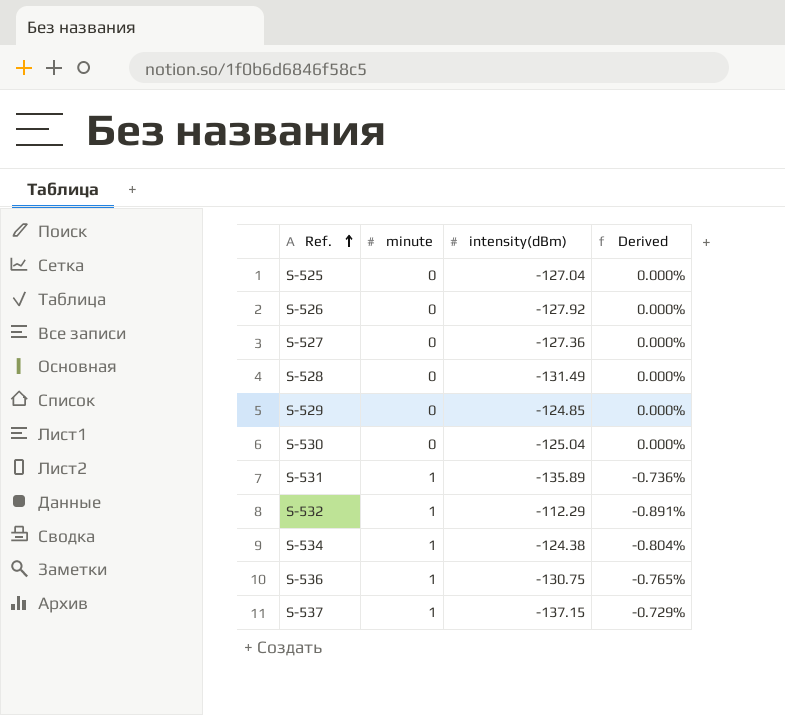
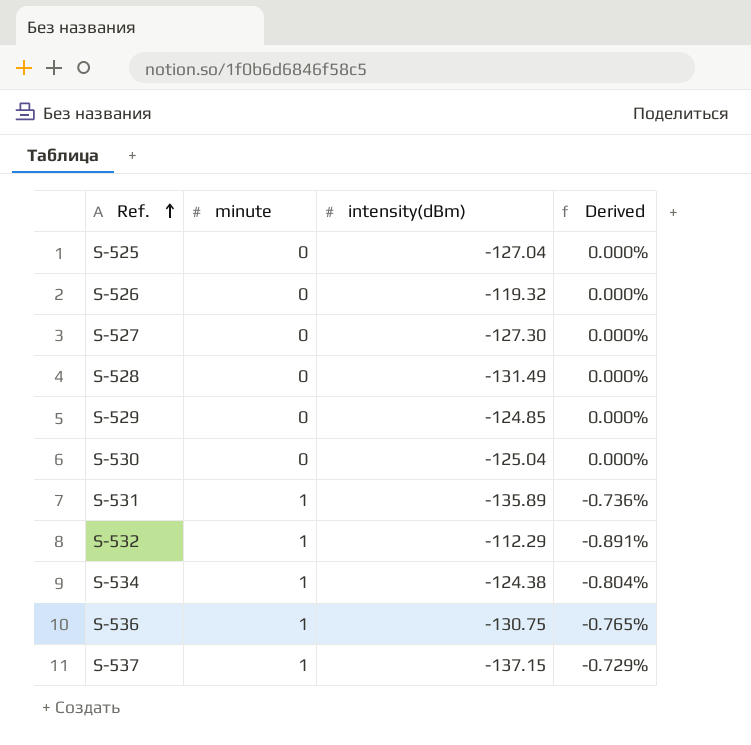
S-526 | intensity(dBm): -127.92 -> -119.32
S-527 | intensity(dBm): -127.36 -> -127.30

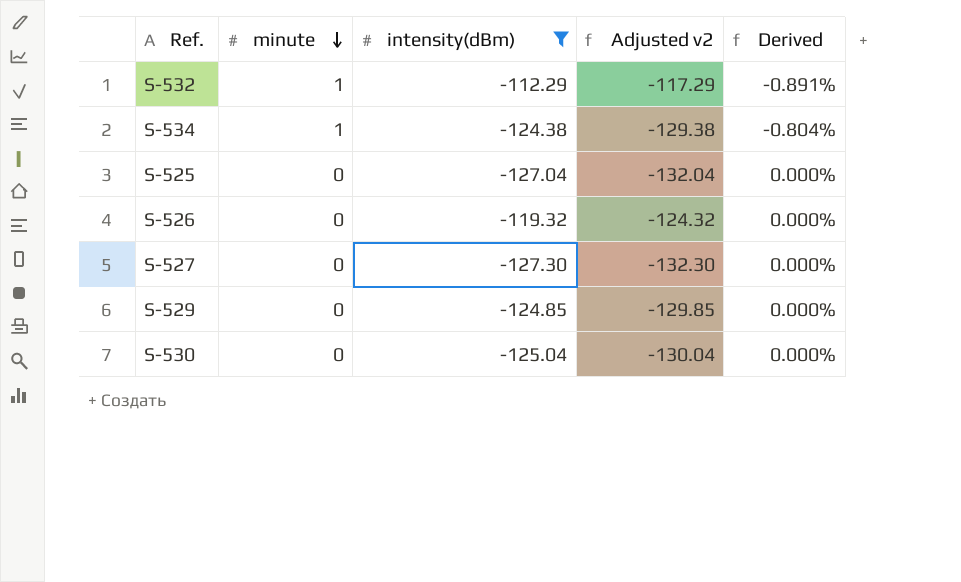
filter: none -> intensity(dBm) >= -127.30
row order: Ref. ascending -> minute descending
column Adjusted v2 | formula: none -> [intensity(dBm)] - 5

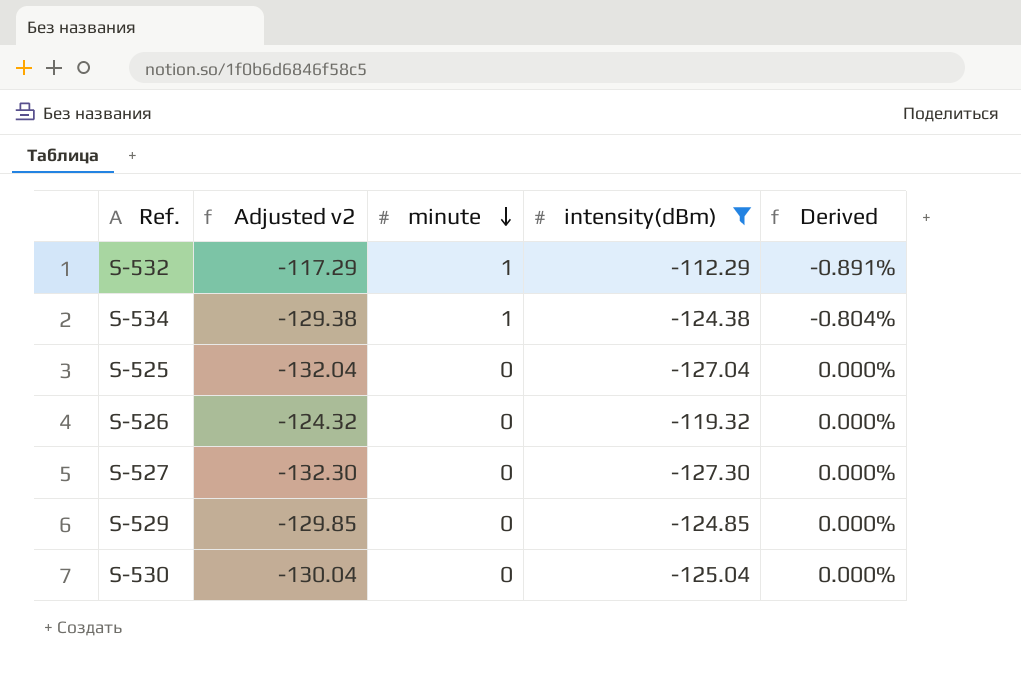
column Adjusted v2 | position: 4 -> 2

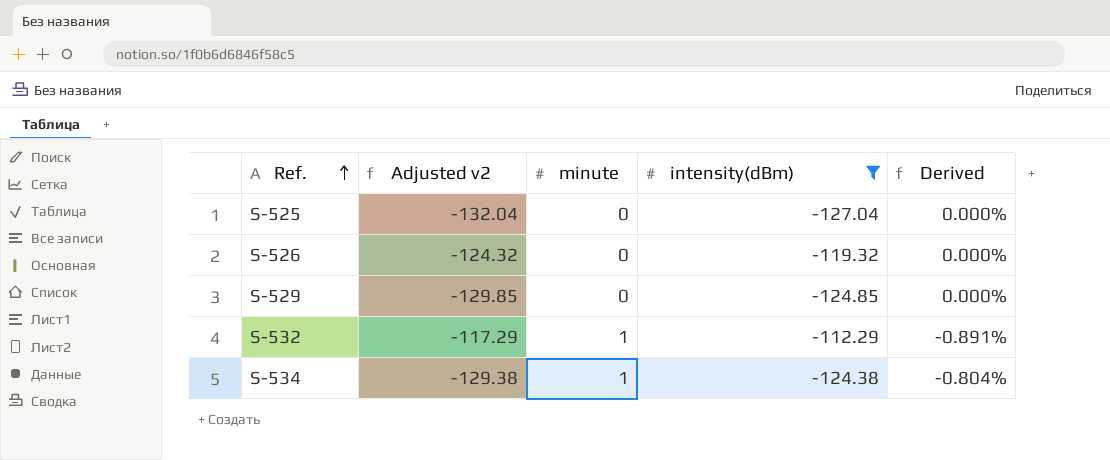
row order: minute descending -> Ref. ascending
row S-527: -132.30 | 0 | -127.30 | 0.000% -> none
row S-530: -130.04 | 0 | -125.04 | 0.000% -> none

